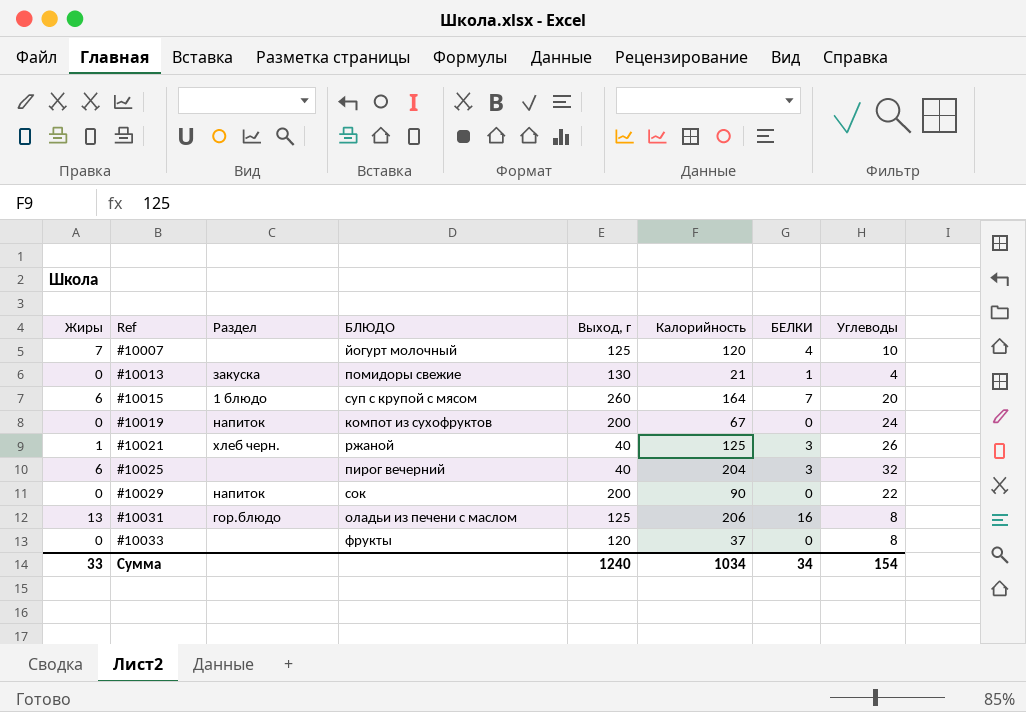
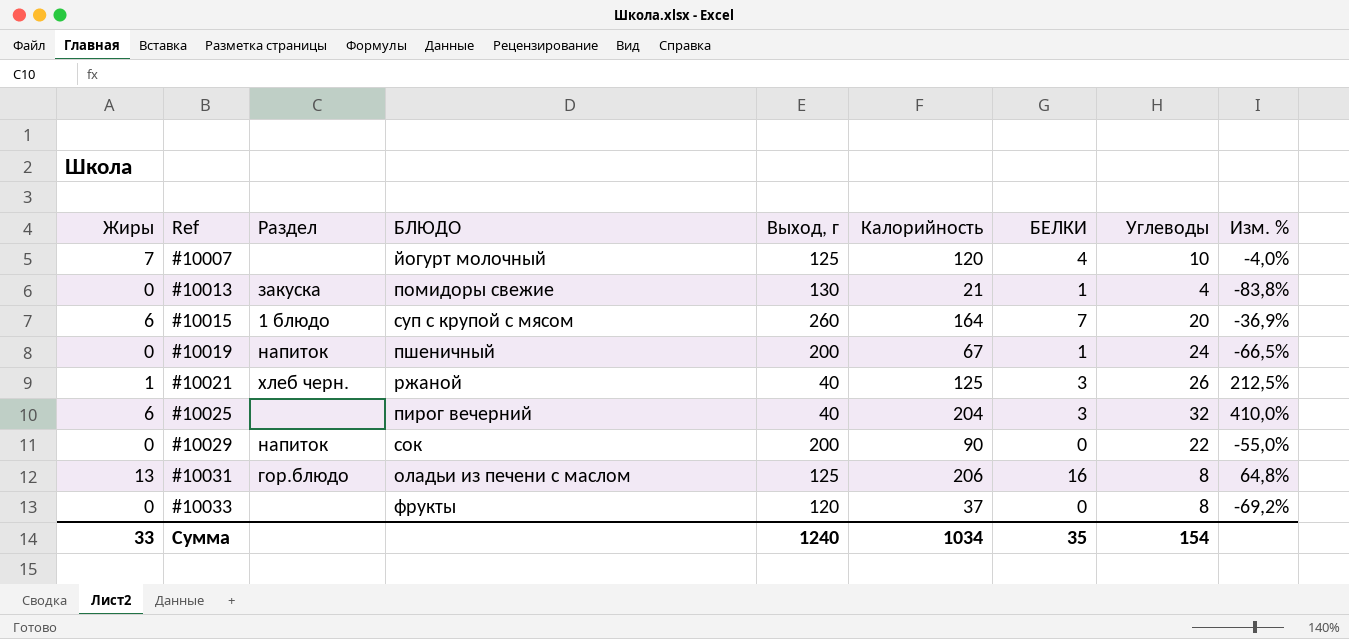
column Изм. % | formula: none -> ([Калорийность] - [Выход, г]) / [Выход, г]
#10019 | БЛЮДО: компот из сухофруктов -> пшеничный
#10019 | БЕЛКИ: 0 -> 1
Сумма | БЕЛКИ: 34 -> 35

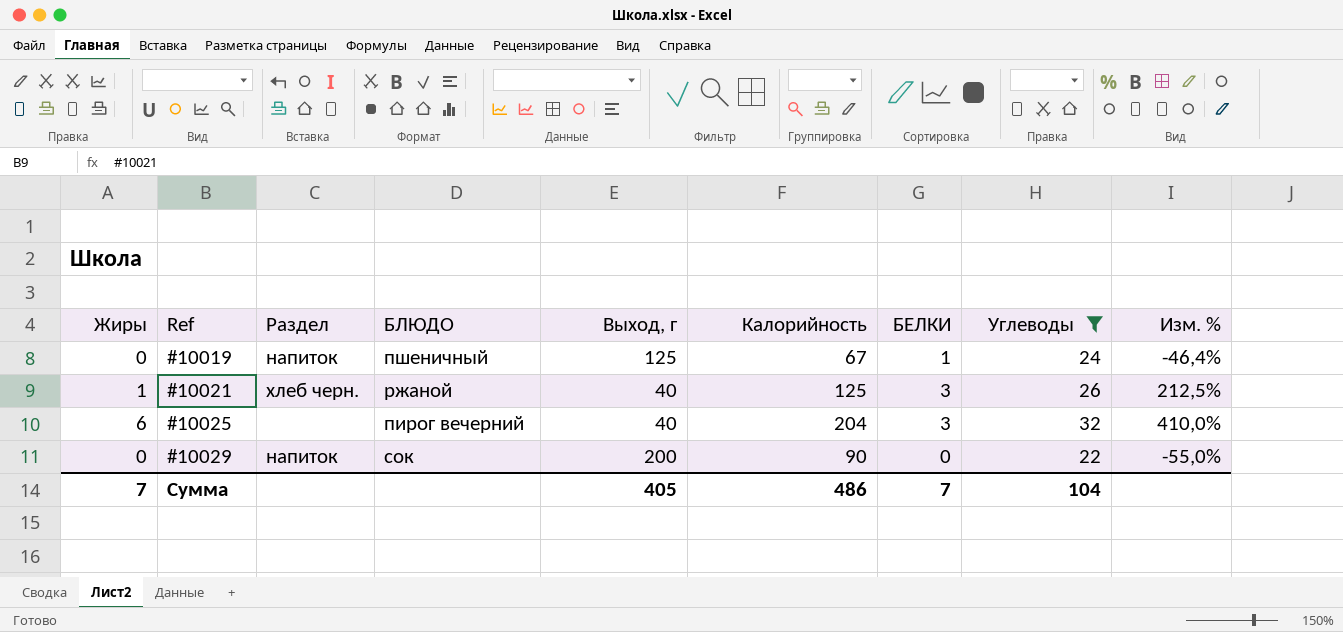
filter: none -> Углеводы >= 22
#10019 | Выход, г: 200 -> 125
#10019 | Изм. %: -66,5% -> -46,4%
Сумма | Жиры: 33 -> 7
Сумма | Выход, г: 1240 -> 405
Сумма | Калорийность: 1034 -> 486
Сумма | БЕЛКИ: 35 -> 7
Сумма | Углеводы: 154 -> 104

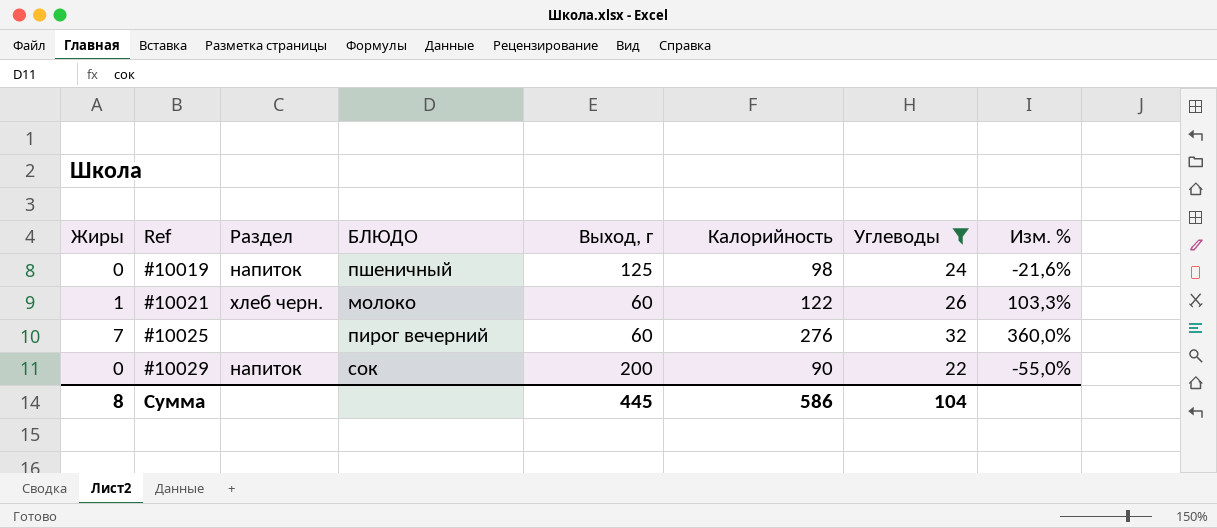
column БЕЛКИ | position: 7 -> none
#10019 | Калорийность: 67 -> 98
#10019 | Изм. %: -46,4% -> -21,6%
#10021 | БЛЮДО: ржаной -> молоко
#10021 | Выход, г: 40 -> 60
#10021 | Калорийность: 125 -> 122
#10021 | Изм. %: 212,5% -> 103,3%
#10025 | Жиры: 6 -> 7
#10025 | Выход, г: 40 -> 60
#10025 | Калорийность: 204 -> 276
#10025 | Изм. %: 410,0% -> 360,0%
Сумма | Жиры: 7 -> 8
Сумма | Выход, г: 405 -> 445
Сумма | Калорийность: 486 -> 586

